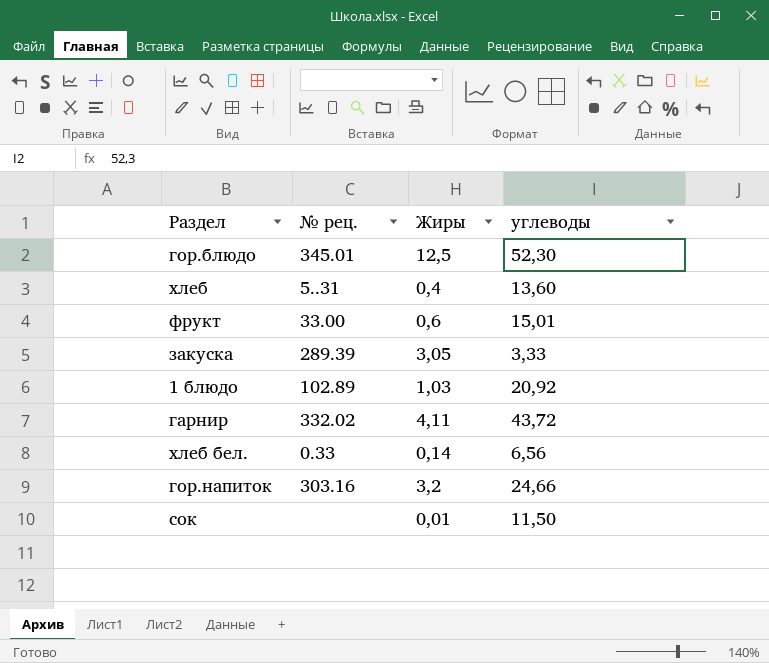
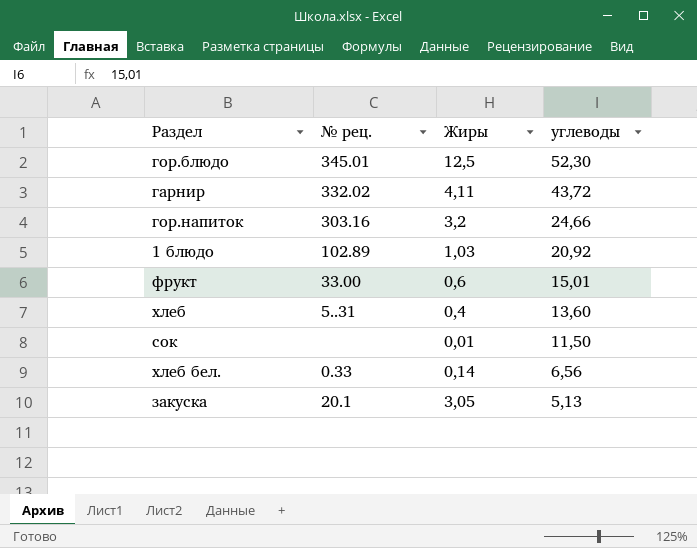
row order: none -> углеводы descending
закуска | № рец.: 289.39 -> 20.1
закуска | углеводы: 3,33 -> 5,13

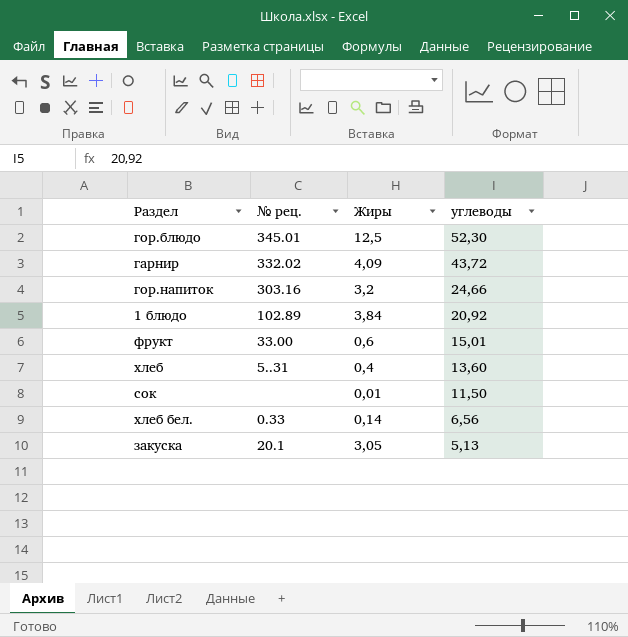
гарнир | Жиры: 4,11 -> 4,09
1 блюдо | Жиры: 1,03 -> 3,84

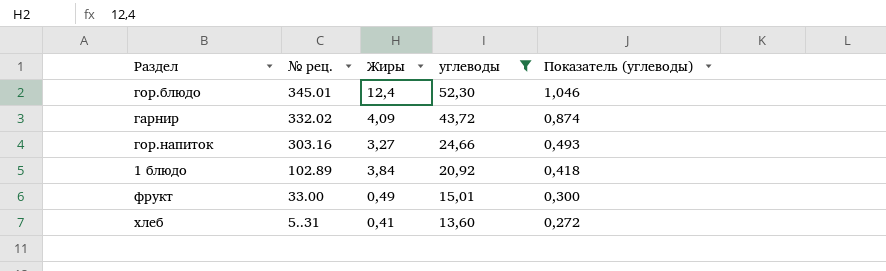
filter: none -> углеводы >= 13,60
column Показатель (углеводы) | formula: none -> [углеводы] * 0,02
гор.блюдо | Жиры: 12,5 -> 12,4
гор.напиток | Жиры: 3,2 -> 3,27
фрукт | Жиры: 0,6 -> 0,49
хлеб | Жиры: 0,4 -> 0,41

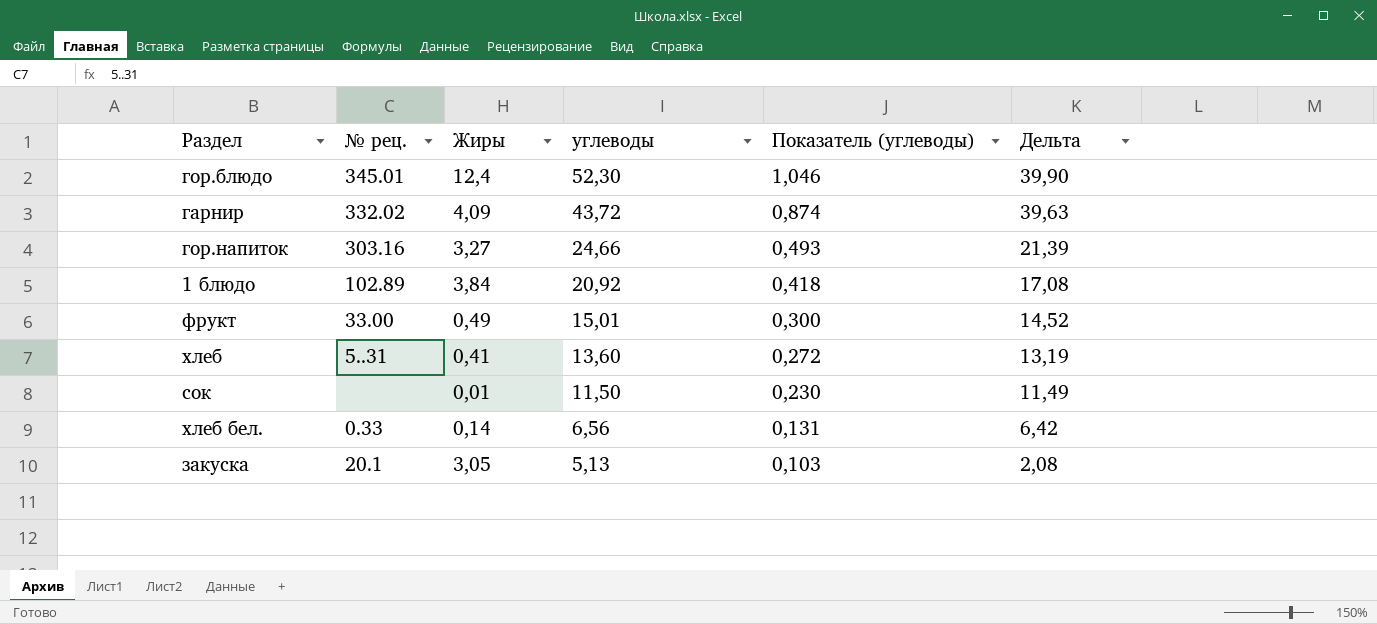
filter: углеводы >= 13,60 -> none
column Дельта | formula: none -> [углеводы] - [Жиры]

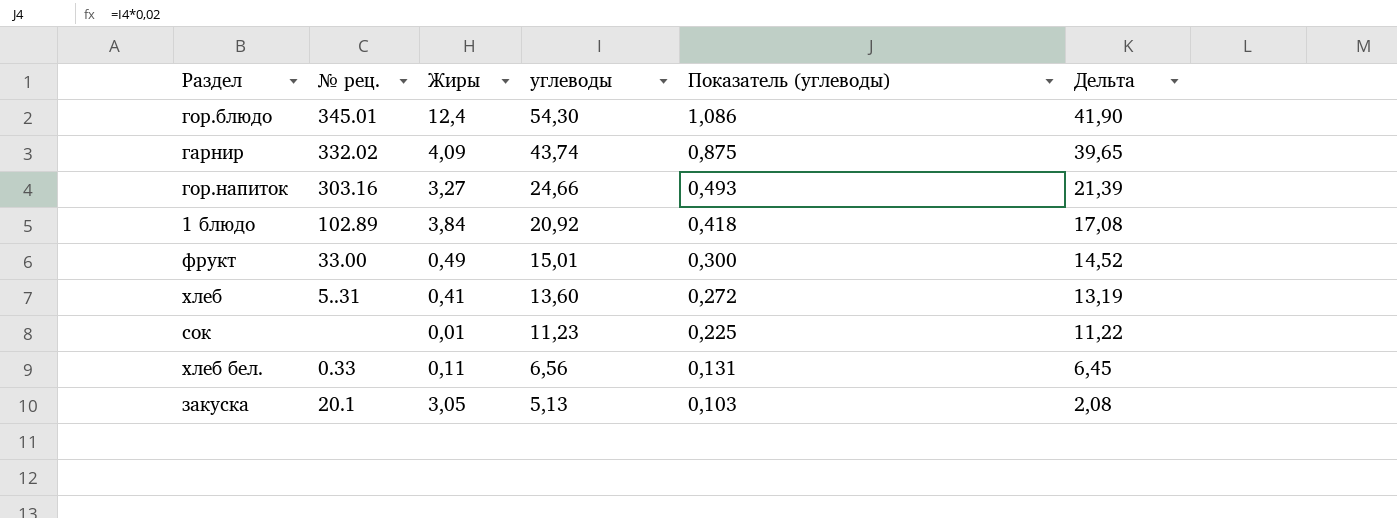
гор.блюдо | углеводы: 52,30 -> 54,30
гор.блюдо | Показатель (углеводы): 1,046 -> 1,086
гор.блюдо | Дельта: 39,90 -> 41,90
гарнир | углеводы: 43,72 -> 43,74
гарнир | Показатель (углеводы): 0,874 -> 0,875
гарнир | Дельта: 39,63 -> 39,65
сок | углеводы: 11,50 -> 11,23
сок | Показатель (углеводы): 0,230 -> 0,225
сок | Дельта: 11,49 -> 11,22
хлеб бел. | Жиры: 0,14 -> 0,11
хлеб бел. | Дельта: 6,42 -> 6,45

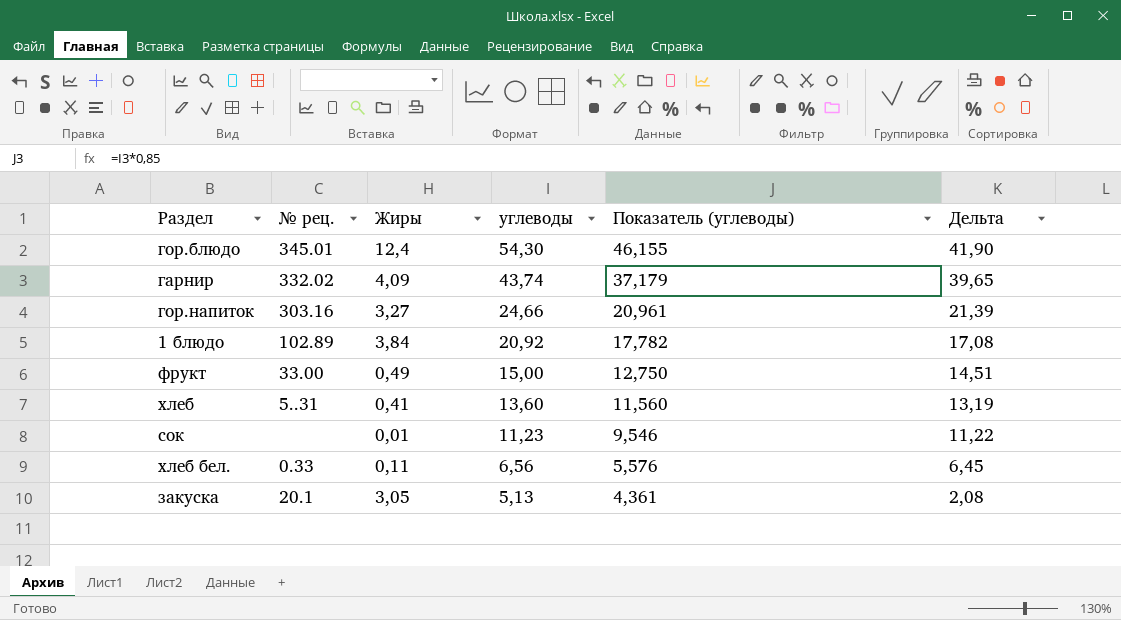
column Показатель (углеводы) | formula: [углеводы] * 0,02 -> [углеводы] * 0,85
фрукт | углеводы: 15,01 -> 15,00
фрукт | Дельта: 14,52 -> 14,51

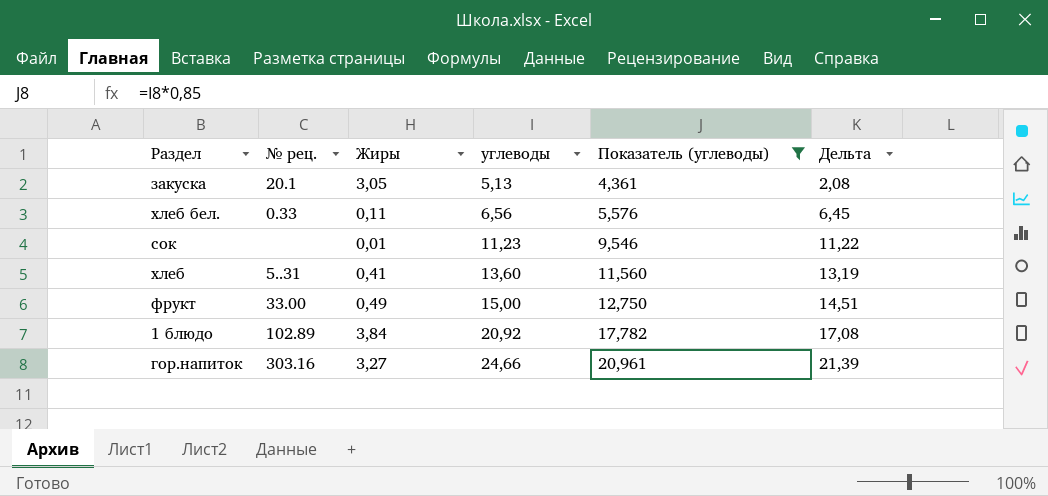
filter: none -> Показатель (углеводы) <= 20,961
row order: углеводы descending -> углеводы ascending

